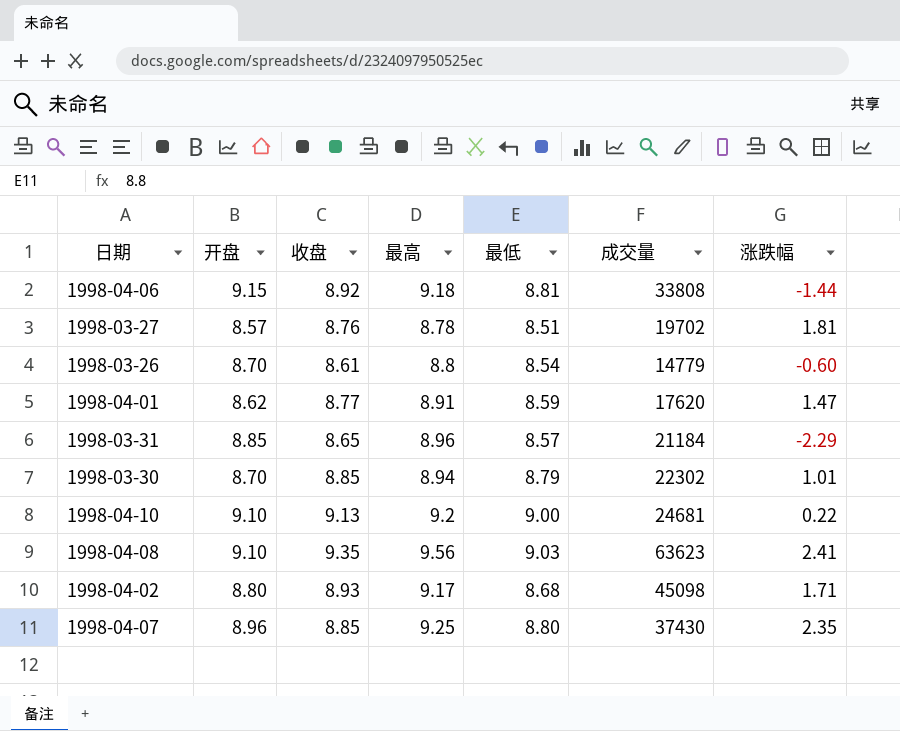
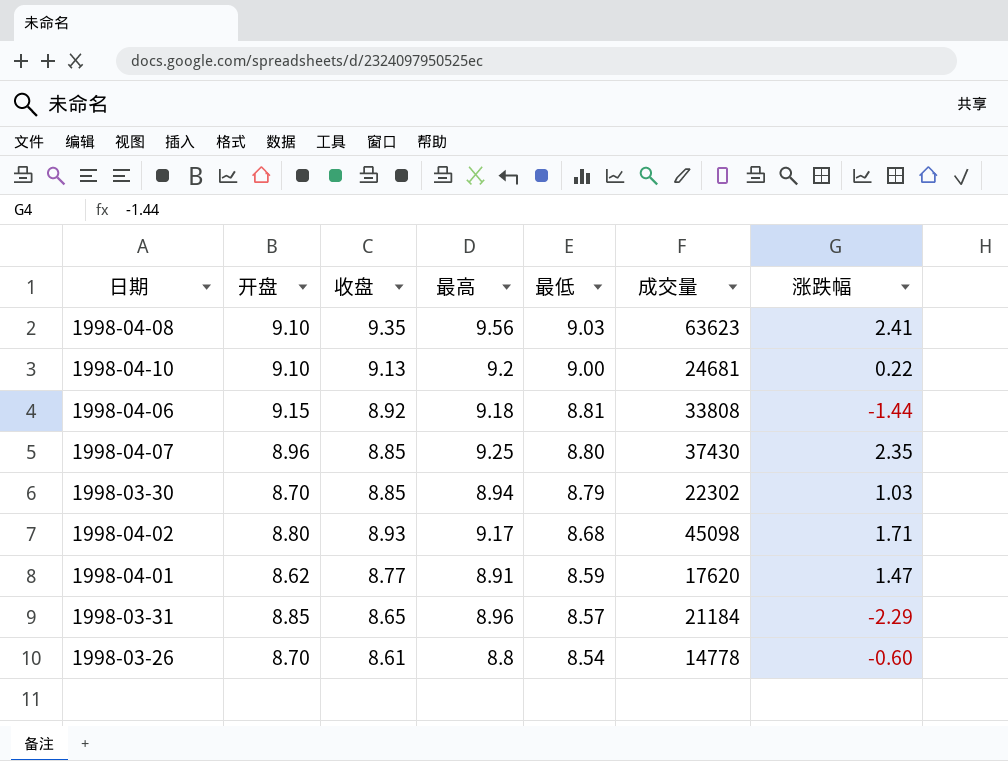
row order: none -> 最低 descending
row 1998-03-27: 8.57 | 8.76 | 8.78 | 8.51 | 19702 | 1.81 -> none
1998-03-30 | 涨跌幅: 1.01 -> 1.03
1998-03-26 | 成交量: 14779 -> 14778

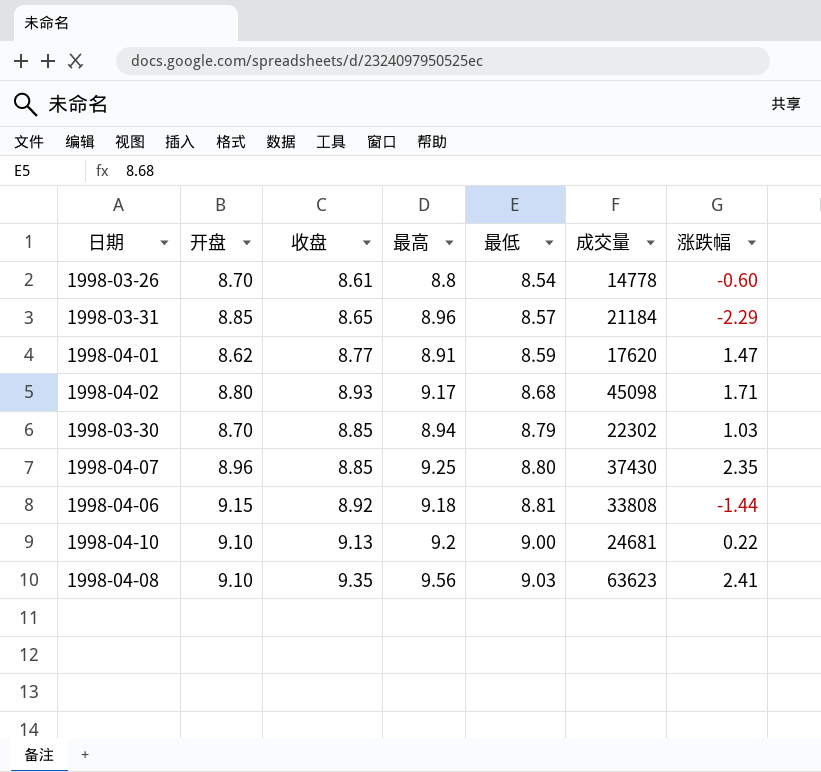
row order: 最低 descending -> 最低 ascending

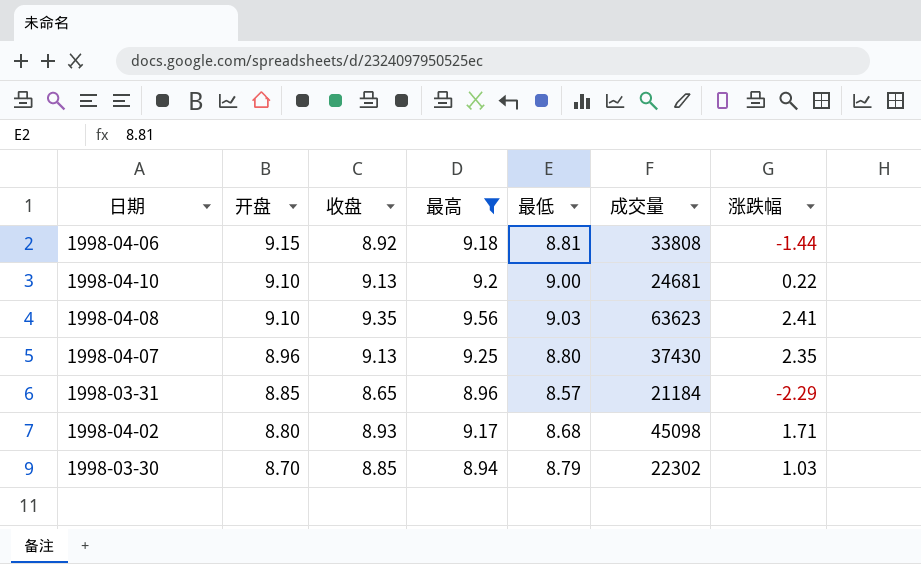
filter: none -> 最高 >= 8.94
row order: 最低 ascending -> 开盘 descending
1998-04-07 | 收盘: 8.85 -> 9.13

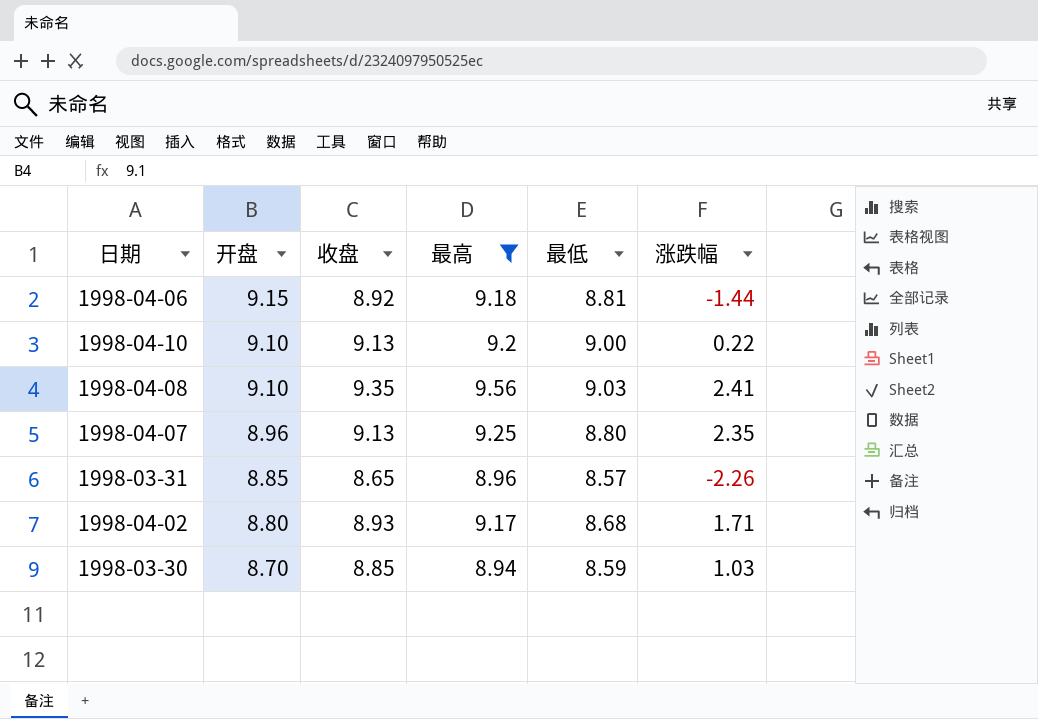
column 成交量 | position: 6 -> none
1998-03-31 | 涨跌幅: -2.29 -> -2.26
1998-03-30 | 最低: 8.79 -> 8.59

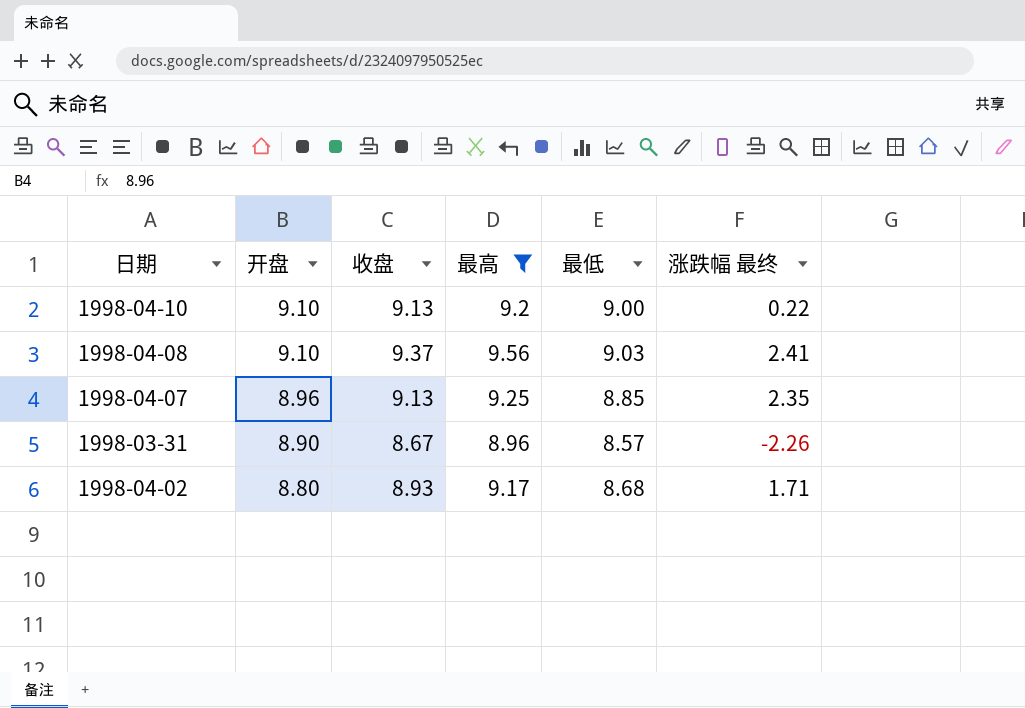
column name: 涨跌幅 -> 涨跌幅 最终
row 1998-04-06: 9.15 | 8.92 | 9.18 | 8.81 | -1.44 -> none
row 1998-03-30: 8.70 | 8.85 | 8.94 | 8.59 | 1.03 -> none
1998-04-08 | 收盘: 9.35 -> 9.37
1998-04-07 | 最低: 8.80 -> 8.85
1998-03-31 | 开盘: 8.85 -> 8.90
1998-03-31 | 收盘: 8.65 -> 8.67

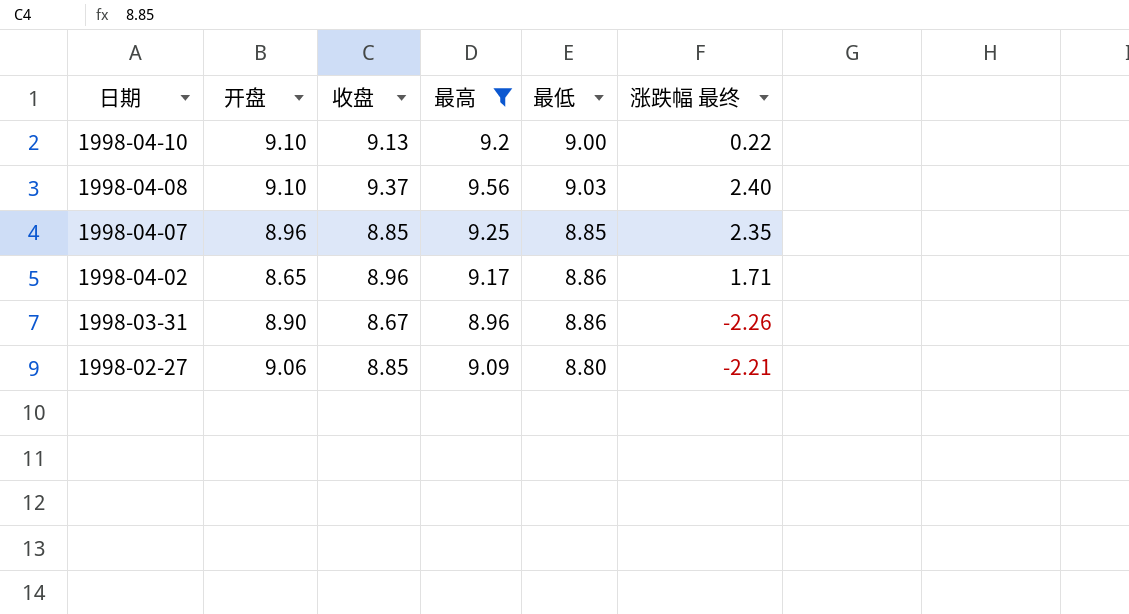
row order: 开盘 descending -> 日期 descending
1998-04-08 | 涨跌幅 最终: 2.41 -> 2.40
1998-04-07 | 收盘: 9.13 -> 8.85
1998-04-02 | 开盘: 8.80 -> 8.65
1998-04-02 | 收盘: 8.93 -> 8.96
1998-04-02 | 最低: 8.68 -> 8.86
1998-03-31 | 最低: 8.57 -> 8.86
row 1998-02-27: none -> 9.06 | 8.85 | 9.09 | 8.80 | -2.21

